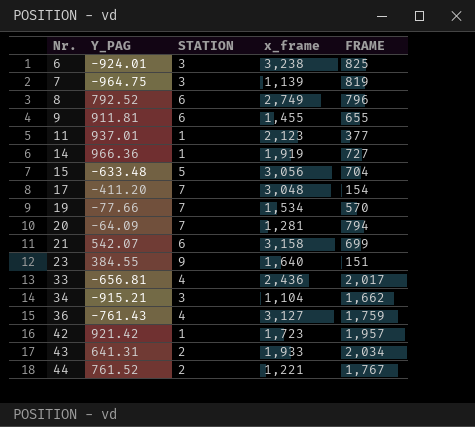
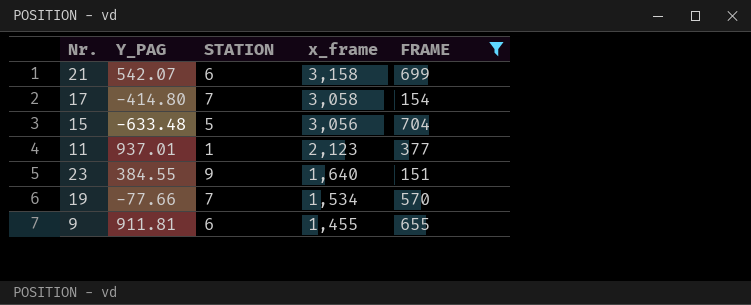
filter: none -> FRAME <= 704
row order: Nr. ascending -> x_frame descending
17 | Y_PAG: -411.20 -> -414.80
17 | x_frame: 3,048 -> 3,058

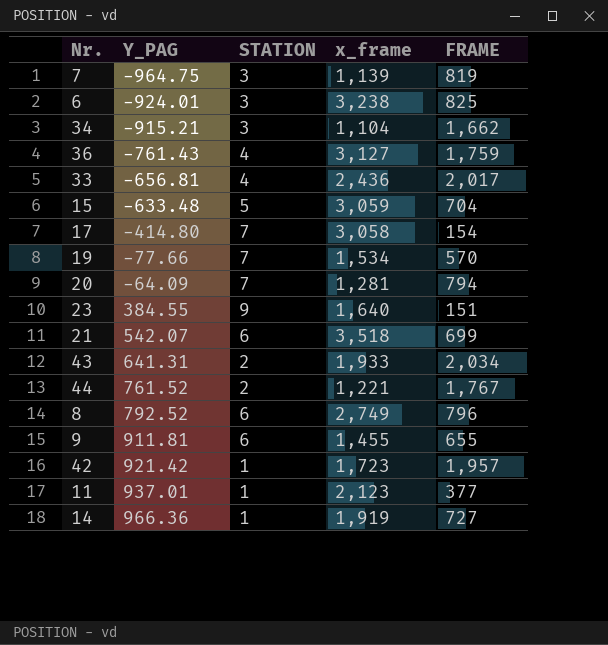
filter: FRAME <= 704 -> none
row order: x_frame descending -> Y_PAG ascending
15 | x_frame: 3,056 -> 3,059
21 | x_frame: 3,158 -> 3,518

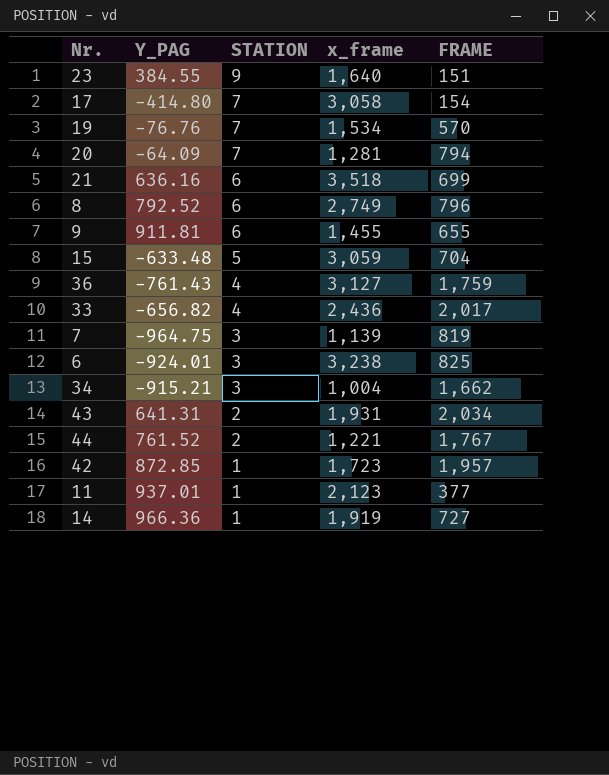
row order: Y_PAG ascending -> STATION descending
19 | Y_PAG: -77.66 -> -76.76
21 | Y_PAG: 542.07 -> 636.16
33 | Y_PAG: -656.81 -> -656.82
34 | x_frame: 1,104 -> 1,004
43 | x_frame: 1,933 -> 1,931
42 | Y_PAG: 921.42 -> 872.85

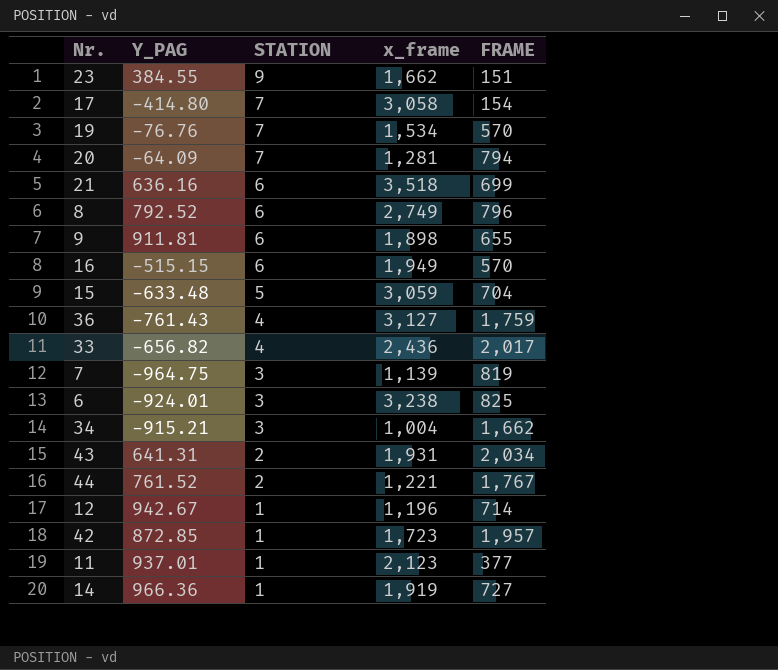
23 | x_frame: 1,640 -> 1,662
9 | x_frame: 1,455 -> 1,898
row 16: none -> -515.15 | 6 | 1,949 | 570
row 12: none -> 942.67 | 1 | 1,196 | 714

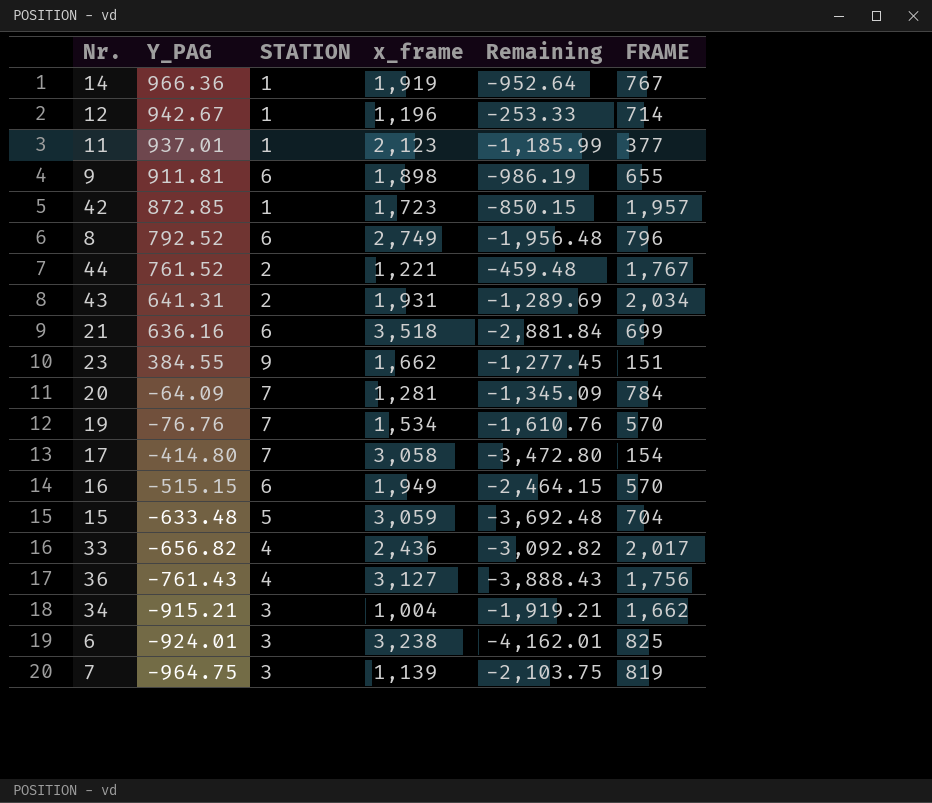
row order: STATION descending -> Y_PAG descending
column Remaining | formula: none -> [Y_PAG] - [x_frame]
14 | FRAME: 727 -> 767
20 | FRAME: 794 -> 784
36 | FRAME: 1,759 -> 1,756

